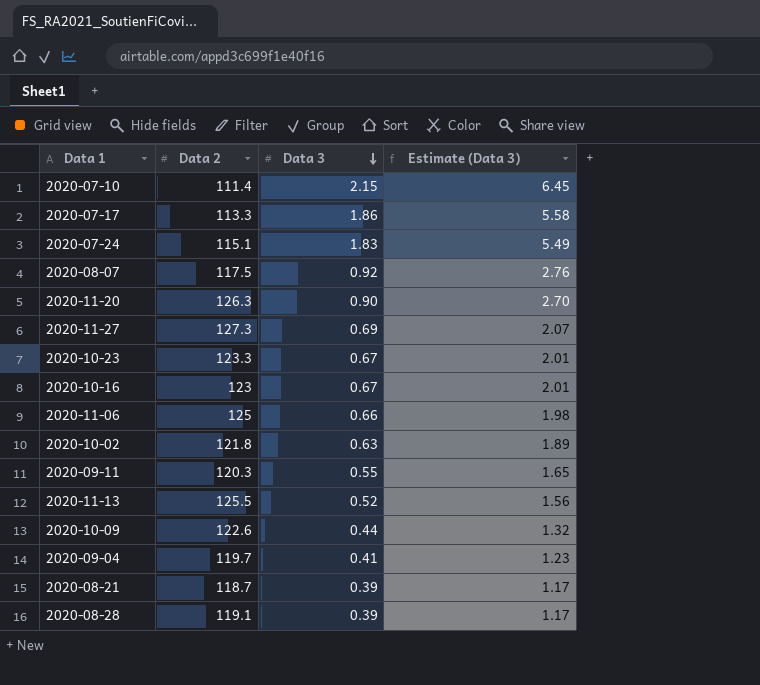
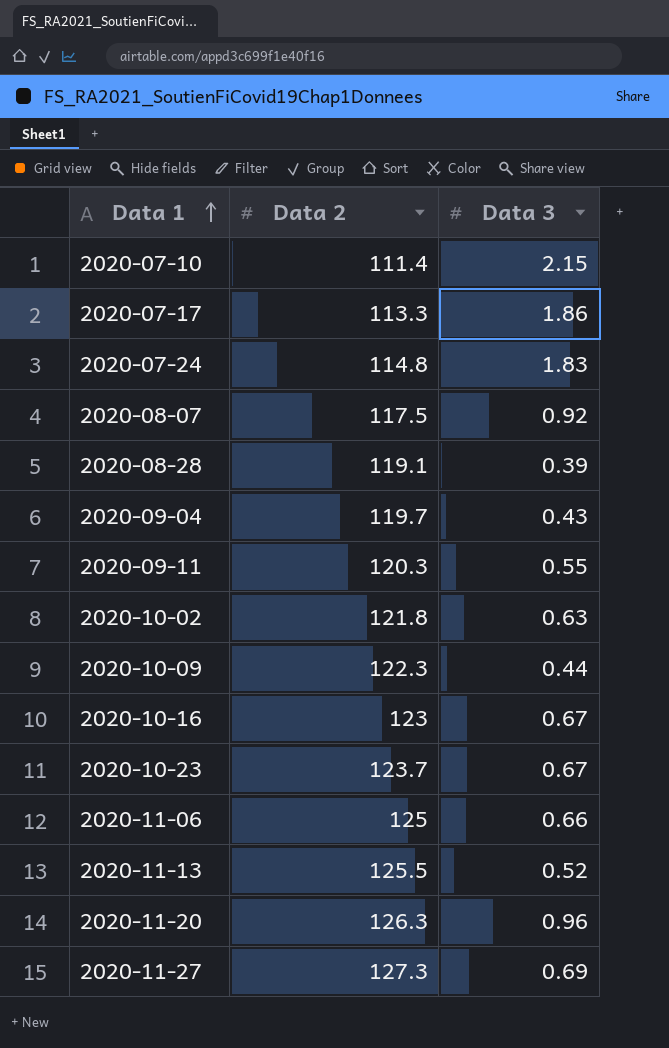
row order: Data 3 descending -> Data 1 ascending
column Estimate (Data 3) | formula: [Data 3] * 3 -> none
row 2020-08-21: 118.7 | 0.39 | 1.17 -> none
2020-07-24 | Data 2: 115.1 -> 114.8
2020-09-04 | Data 3: 0.41 -> 0.43
2020-10-09 | Data 2: 122.6 -> 122.3
2020-10-23 | Data 2: 123.3 -> 123.7
2020-11-20 | Data 3: 0.90 -> 0.96

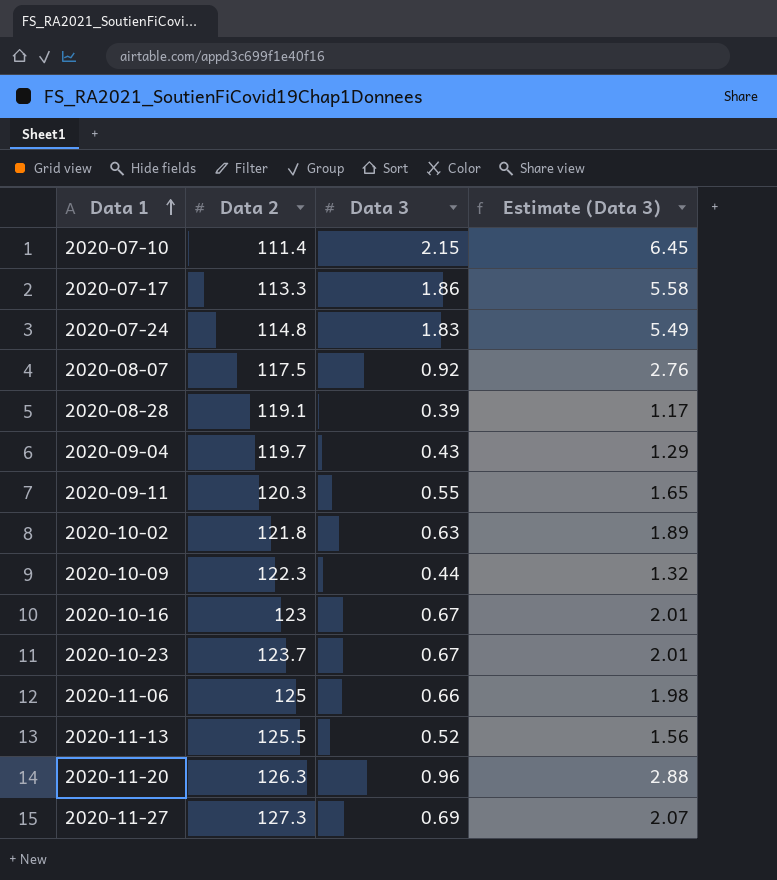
column Estimate (Data 3) | formula: none -> [Data 3] * 3

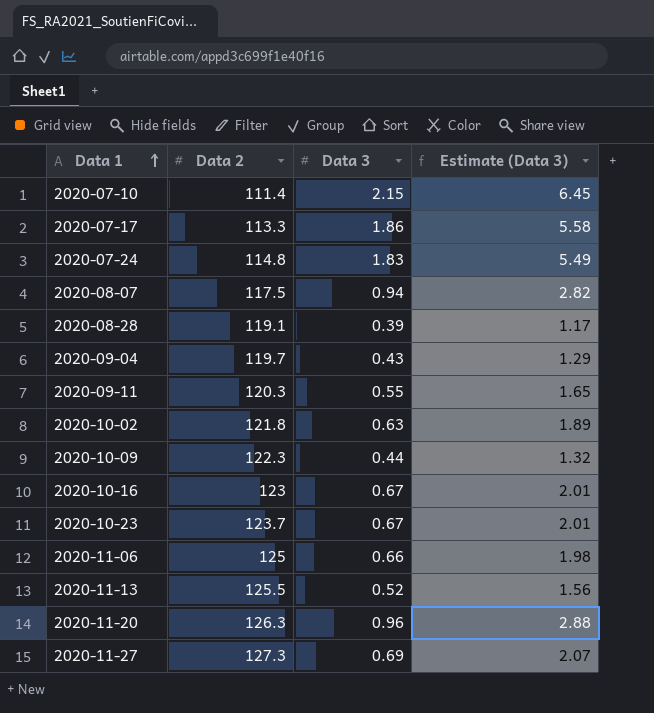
2020-08-07 | Data 3: 0.92 -> 0.94
2020-08-07 | Estimate (Data 3): 2.76 -> 2.82

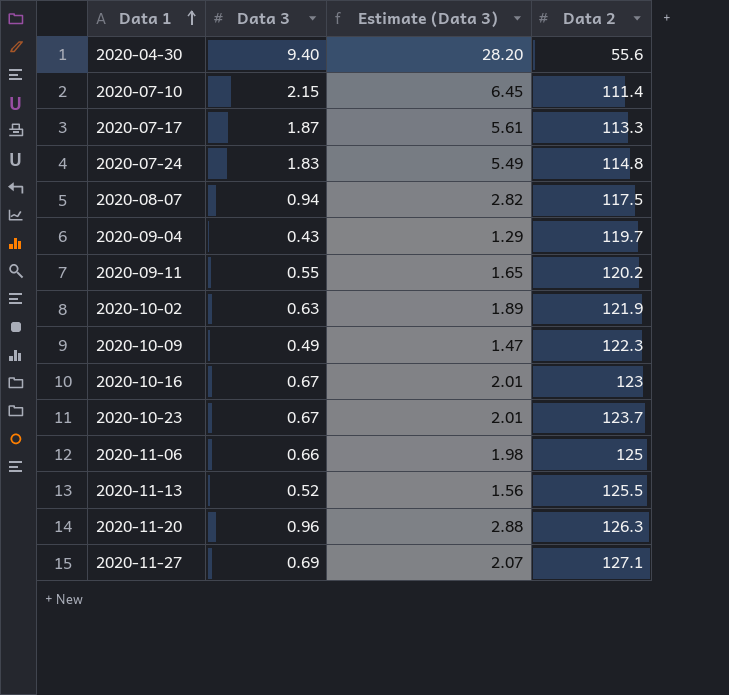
column Data 2 | position: 2 -> 4
row 2020-08-28: 119.1 | 0.39 | 1.17 -> none
row 2020-04-30: none -> 9.40 | 28.20 | 55.6
2020-07-17 | Data 3: 1.86 -> 1.87
2020-07-17 | Estimate (Data 3): 5.58 -> 5.61
2020-09-11 | Data 2: 120.3 -> 120.2
2020-10-02 | Data 2: 121.8 -> 121.9
2020-10-09 | Data 3: 0.44 -> 0.49
2020-10-09 | Estimate (Data 3): 1.32 -> 1.47
2020-11-27 | Data 2: 127.3 -> 127.1

